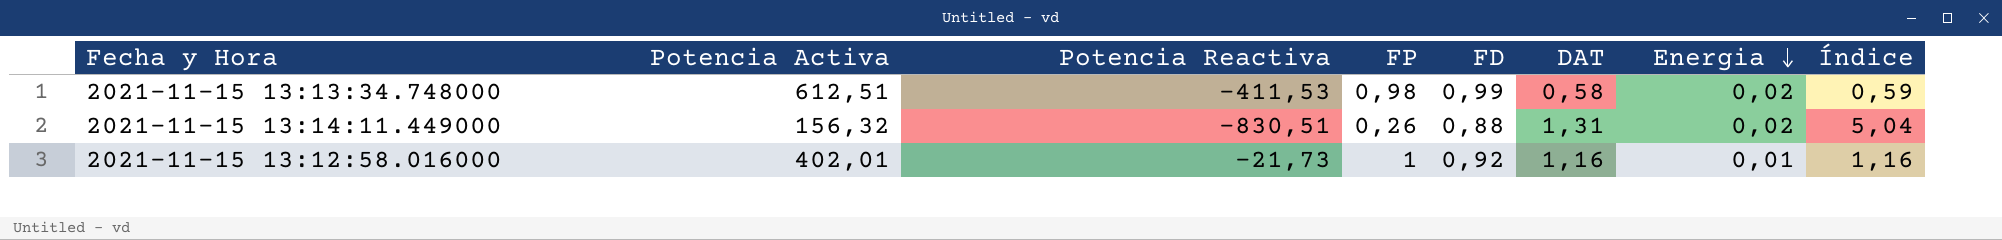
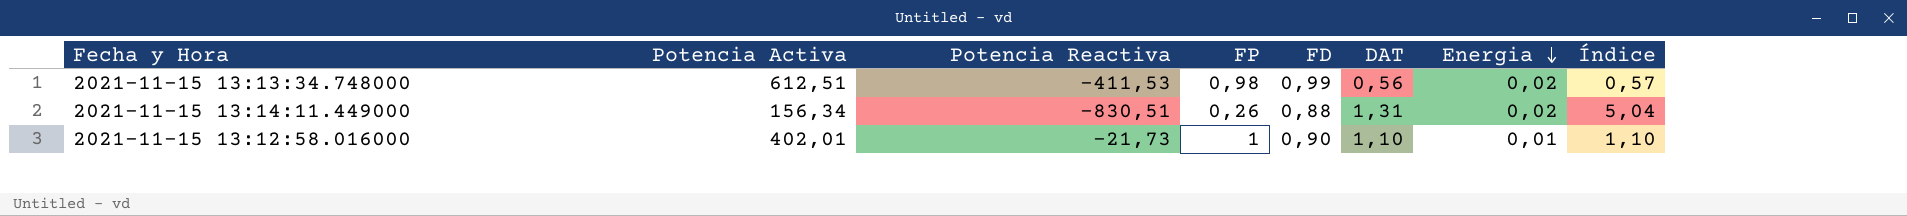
2021-11-15 13:13:34.748000 | DAT: 0,58 -> 0,56
2021-11-15 13:13:34.748000 | Índice: 0,59 -> 0,57
2021-11-15 13:14:11.449000 | Potencia Activa: 156,32 -> 156,34
2021-11-15 13:12:58.016000 | FD: 0,92 -> 0,90
2021-11-15 13:12:58.016000 | DAT: 1,16 -> 1,10
2021-11-15 13:12:58.016000 | Índice: 1,16 -> 1,10

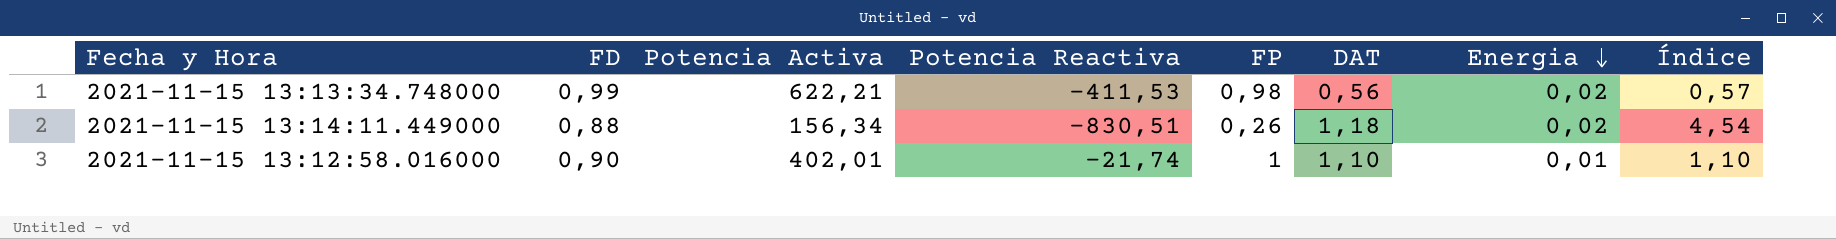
column FD | position: 5 -> 2
2021-11-15 13:13:34.748000 | Potencia Activa: 612,51 -> 622,21
2021-11-15 13:14:11.449000 | DAT: 1,31 -> 1,18
2021-11-15 13:14:11.449000 | Índice: 5,04 -> 4,54
2021-11-15 13:12:58.016000 | Potencia Reactiva: -21,73 -> -21,74

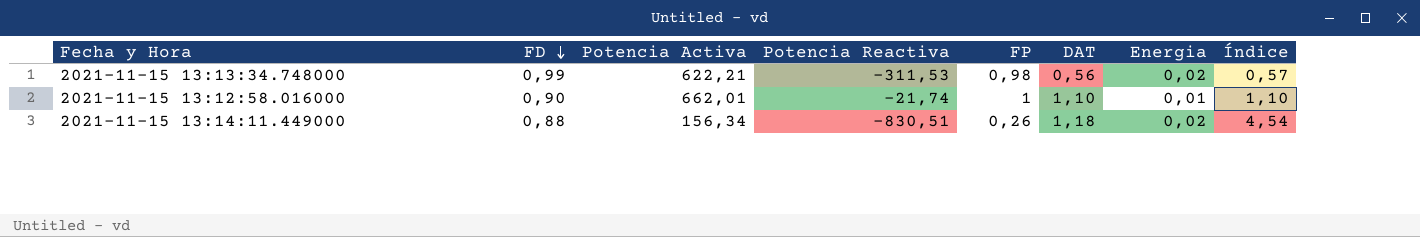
row order: Energia descending -> FD descending
2021-11-15 13:13:34.748000 | Potencia Reactiva: -411,53 -> -311,53
2021-11-15 13:12:58.016000 | Potencia Activa: 402,01 -> 662,01

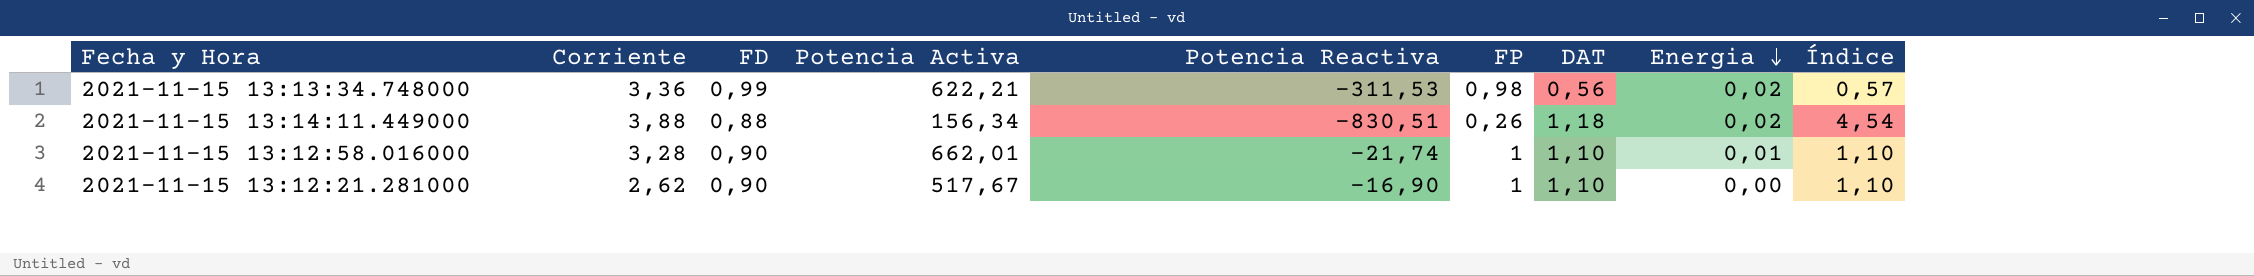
row order: FD descending -> Energia descending
column Corriente | position: none -> 2
row 2021-11-15 13:12:21.281000: none -> 2,62 | 0,90 | 517,67 | -16,90 | 1 | 1,10 | 0,00 | 1,10

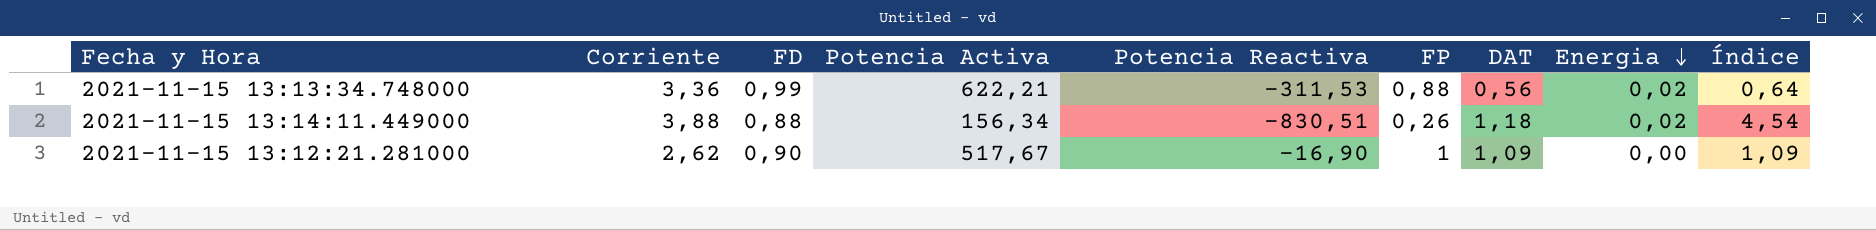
row 2021-11-15 13:12:58.016000: 3,28 | 0,90 | 662,01 | -21,74 | 1 | 1,10 | 0,01 | 1,10 -> none
2021-11-15 13:13:34.748000 | FP: 0,98 -> 0,88
2021-11-15 13:13:34.748000 | Índice: 0,57 -> 0,64
2021-11-15 13:12:21.281000 | DAT: 1,10 -> 1,09
2021-11-15 13:12:21.281000 | Índice: 1,10 -> 1,09

